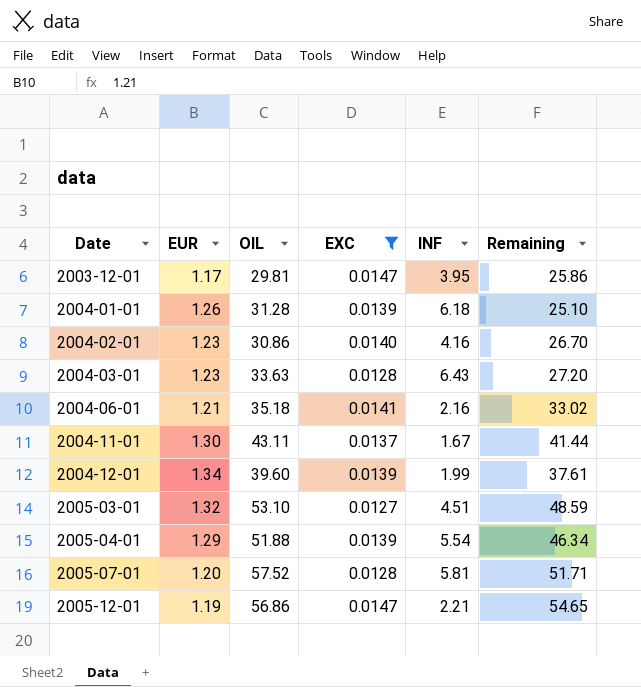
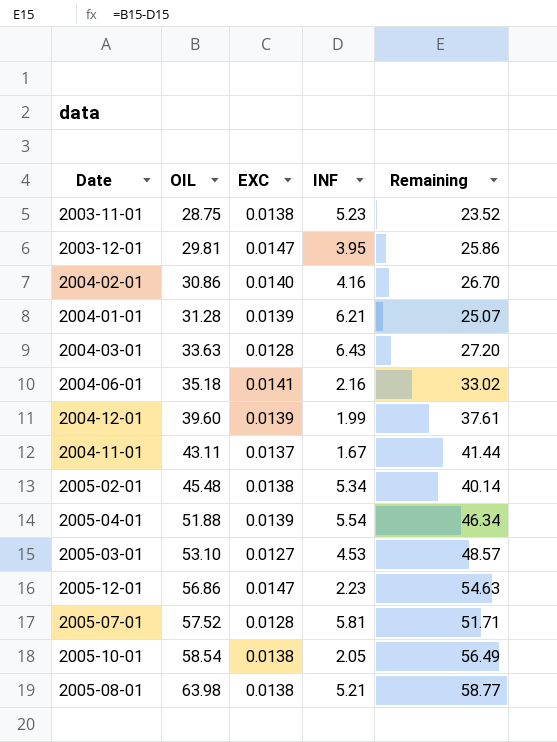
filter: EXC != 0.0138 -> none
row order: Date ascending -> OIL ascending
column EUR | position: 2 -> none
2004-01-01 | INF: 6.18 -> 6.21
2004-01-01 | Remaining: 25.10 -> 25.07
2005-03-01 | INF: 4.51 -> 4.53
2005-03-01 | Remaining: 48.59 -> 48.57
2005-12-01 | INF: 2.21 -> 2.23
2005-12-01 | Remaining: 54.65 -> 54.63

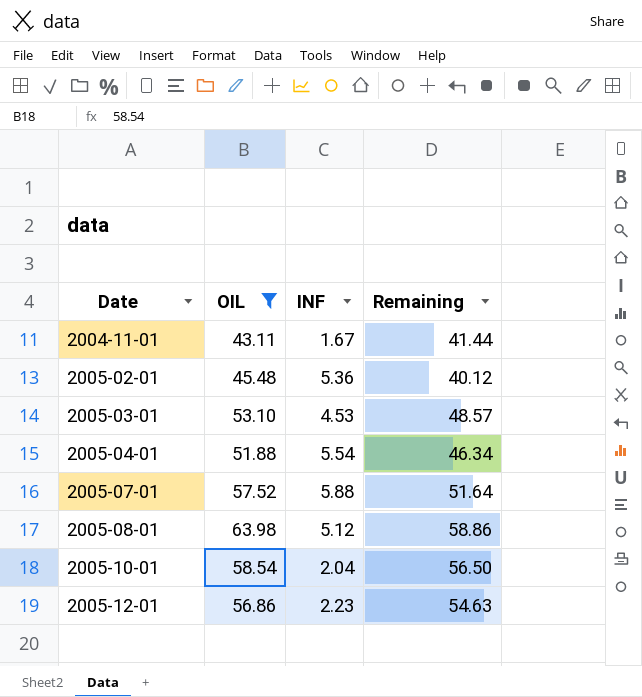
filter: none -> OIL >= 43.11
row order: OIL ascending -> Date ascending
column EXC | position: 3 -> none
2005-02-01 | INF: 5.34 -> 5.36
2005-02-01 | Remaining: 40.14 -> 40.12
2005-07-01 | INF: 5.81 -> 5.88
2005-07-01 | Remaining: 51.71 -> 51.64
2005-08-01 | INF: 5.21 -> 5.12
2005-08-01 | Remaining: 58.77 -> 58.86
2005-10-01 | INF: 2.05 -> 2.04
2005-10-01 | Remaining: 56.49 -> 56.50

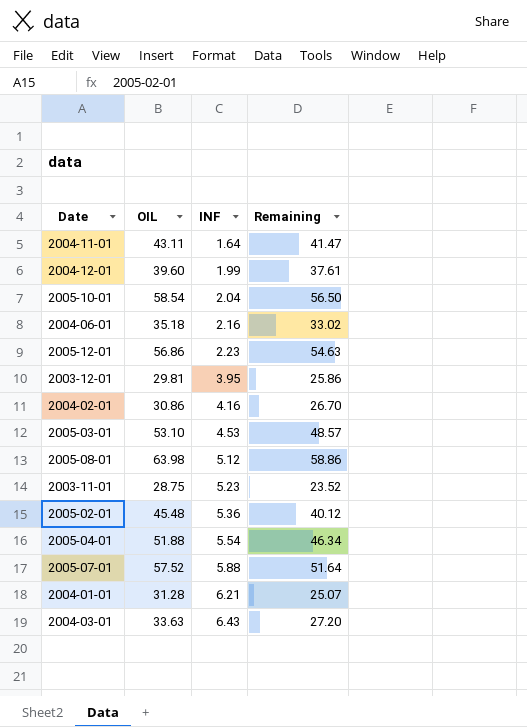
filter: OIL >= 43.11 -> none
row order: Date ascending -> INF ascending
2004-11-01 | INF: 1.67 -> 1.64
2004-11-01 | Remaining: 41.44 -> 41.47

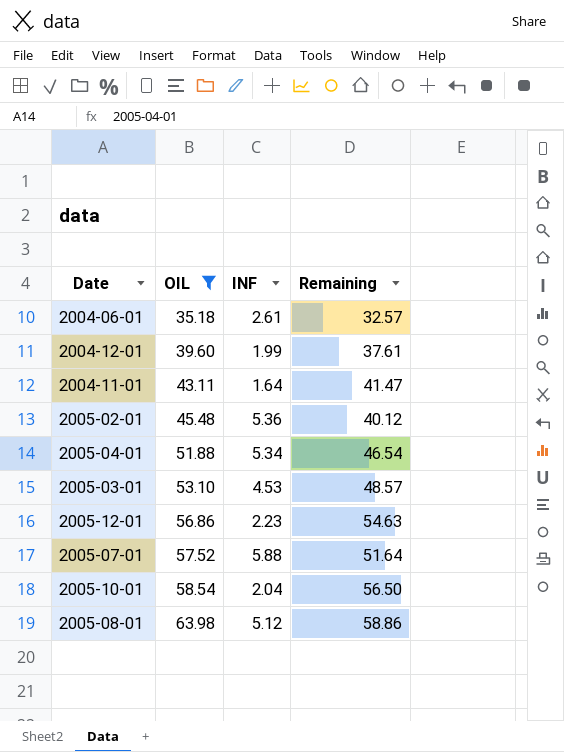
filter: none -> OIL >= 35.18
row order: INF ascending -> OIL ascending
2004-06-01 | INF: 2.16 -> 2.61
2004-06-01 | Remaining: 33.02 -> 32.57
2005-04-01 | INF: 5.54 -> 5.34
2005-04-01 | Remaining: 46.34 -> 46.54

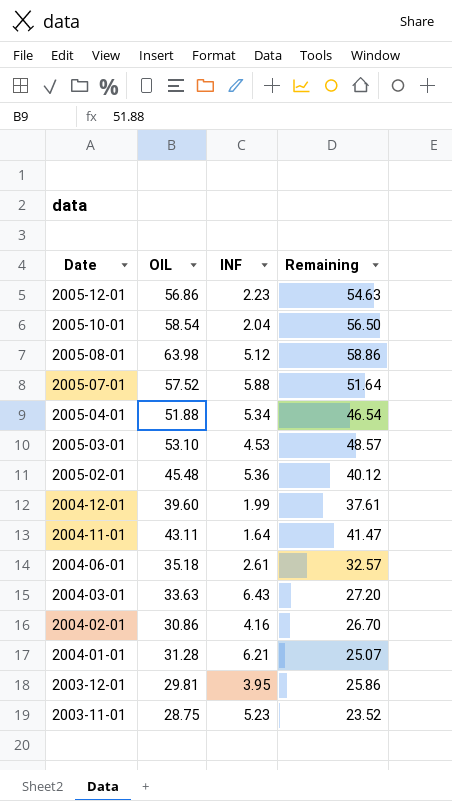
filter: OIL >= 35.18 -> none
row order: OIL ascending -> Date descending

